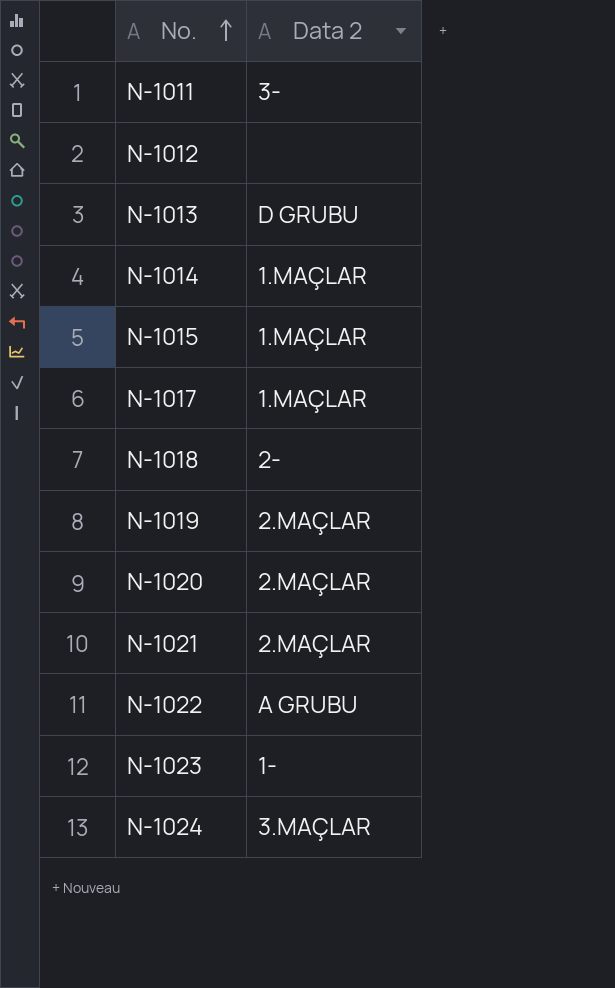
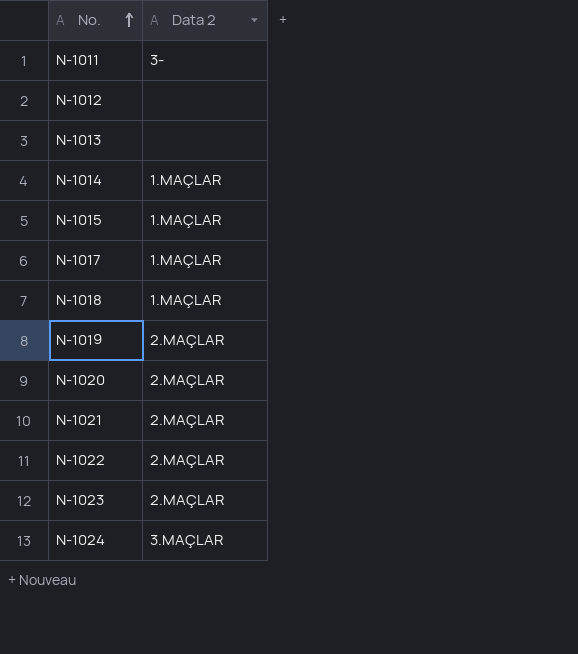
N-1013 | Data 2: D GRUBU -> none
N-1018 | Data 2: 2- -> 1.MAÇLAR
N-1022 | Data 2: A GRUBU -> 2.MAÇLAR
N-1023 | Data 2: 1- -> 2.MAÇLAR

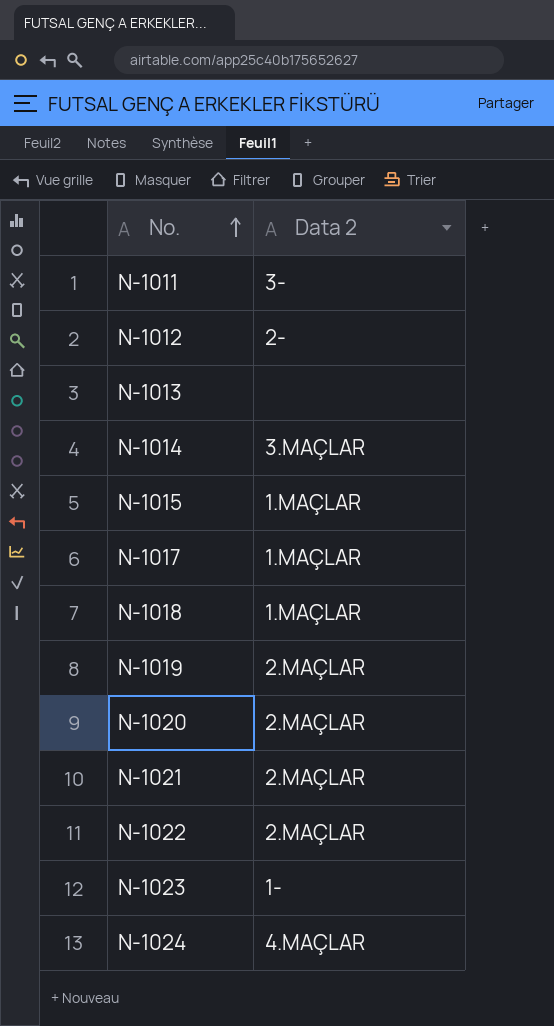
N-1012 | Data 2: none -> 2-
N-1014 | Data 2: 1.MAÇLAR -> 3.MAÇLAR
N-1023 | Data 2: 2.MAÇLAR -> 1-
N-1024 | Data 2: 3.MAÇLAR -> 4.MAÇLAR

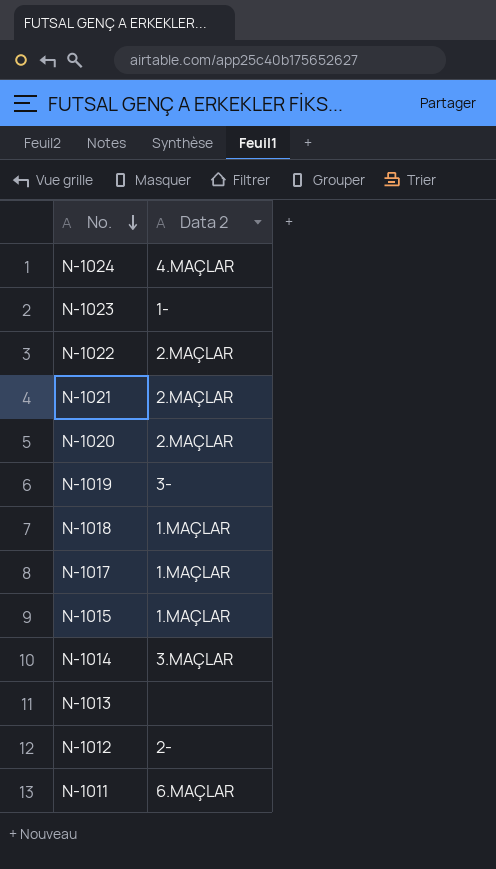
row order: No. ascending -> No. descending
N-1019 | Data 2: 2.MAÇLAR -> 3-
N-1011 | Data 2: 3- -> 6.MAÇLAR

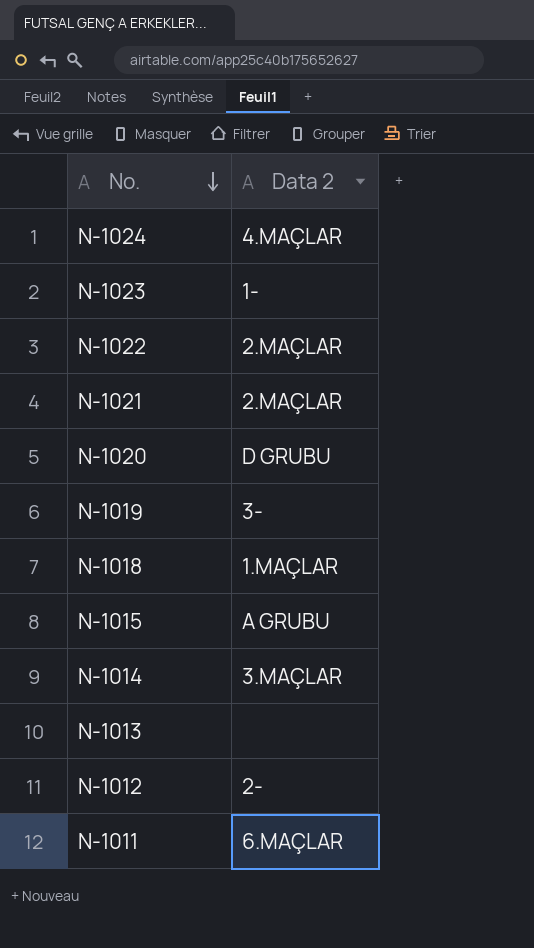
row N-1017: 1.MAÇLAR -> none
N-1020 | Data 2: 2.MAÇLAR -> D GRUBU
N-1015 | Data 2: 1.MAÇLAR -> A GRUBU

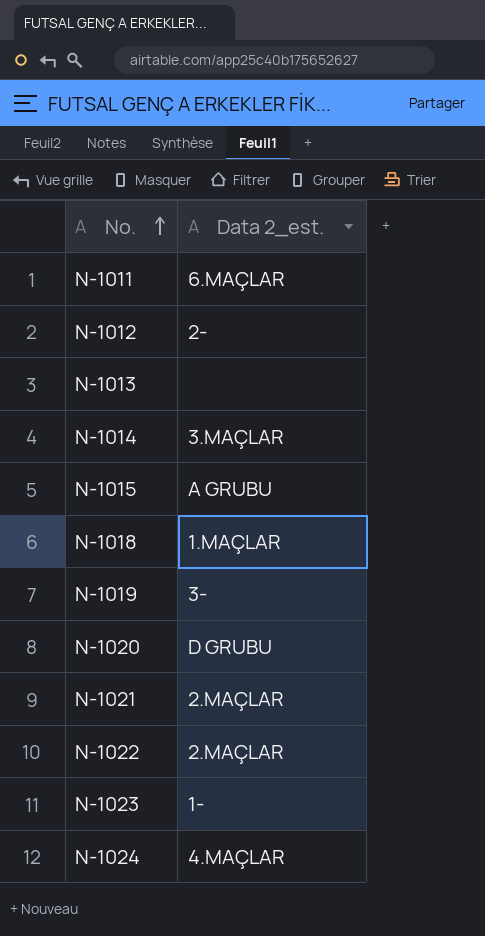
row order: No. descending -> No. ascending
column name: Data 2 -> Data 2_est.

